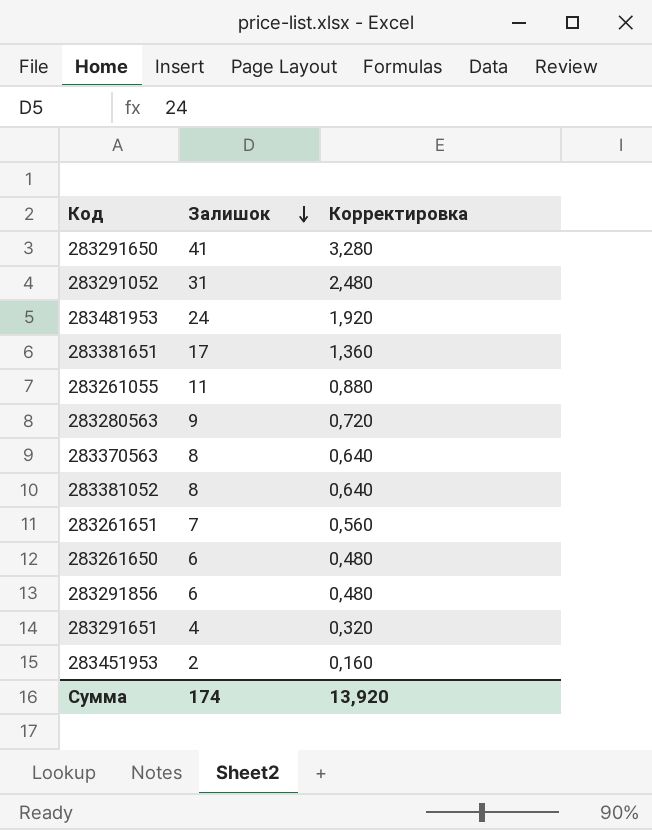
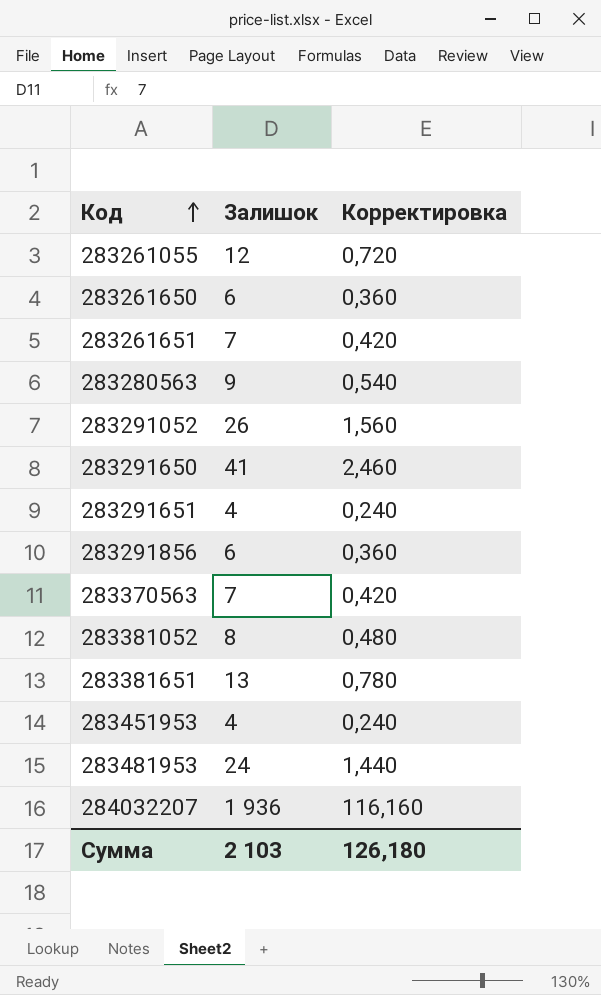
row order: Залишок descending -> Код ascending
column Корректировка | formula: [Залишок] * 0,08 -> [Залишок] * 0,06
283261055 | Залишок: 11 -> 12
283291052 | Залишок: 31 -> 26
283370563 | Залишок: 8 -> 7
283381651 | Залишок: 17 -> 13
283451953 | Залишок: 2 -> 4
row 284032207: none -> 1 936 | 116,160
Сумма | Залишок: 174 -> 2 103
Сумма | Корректировка: 13,920 -> 126,180

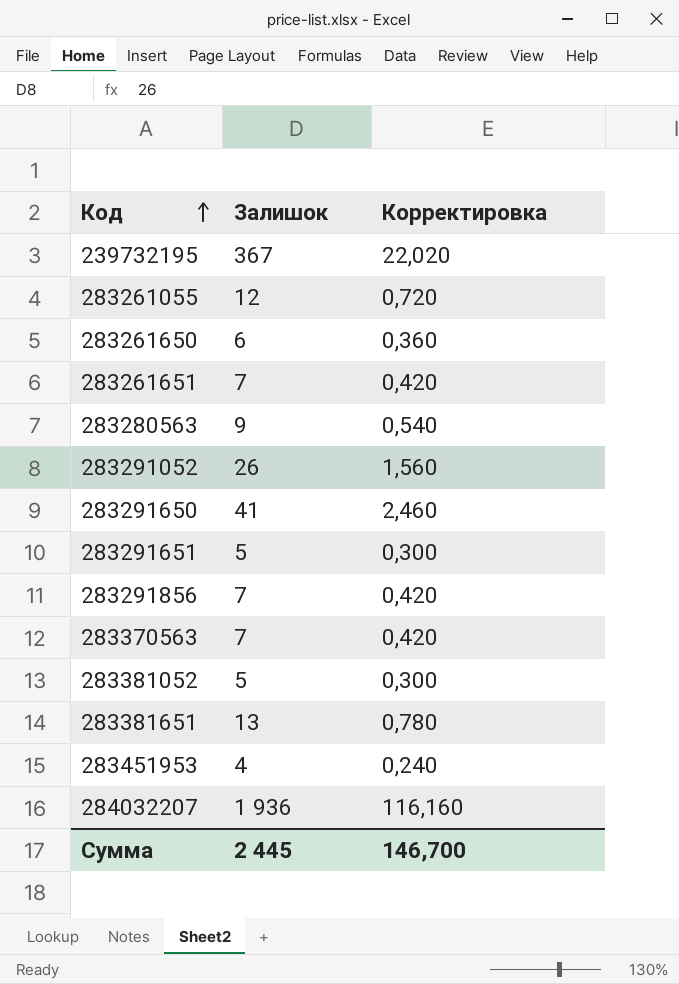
row 283481953: 24 | 1,440 -> none
row 239732195: none -> 367 | 22,020
283291651 | Залишок: 4 -> 5
283291651 | Корректировка: 0,240 -> 0,300
283291856 | Залишок: 6 -> 7
283291856 | Корректировка: 0,360 -> 0,420
283381052 | Залишок: 8 -> 5
283381052 | Корректировка: 0,480 -> 0,300
Сумма | Залишок: 2 103 -> 2 445
Сумма | Корректировка: 126,180 -> 146,700

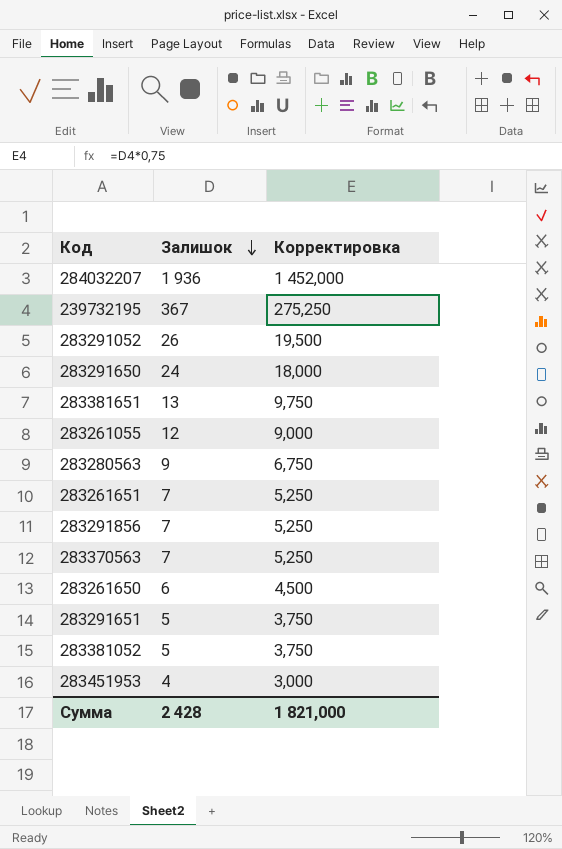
row order: Код ascending -> Залишок descending
column Корректировка | formula: [Залишок] * 0,06 -> [Залишок] * 0,75
283291650 | Залишок: 41 -> 24
Сумма | Залишок: 2 445 -> 2 428
Сумма | Корректировка: 146,700 -> 1 821,000

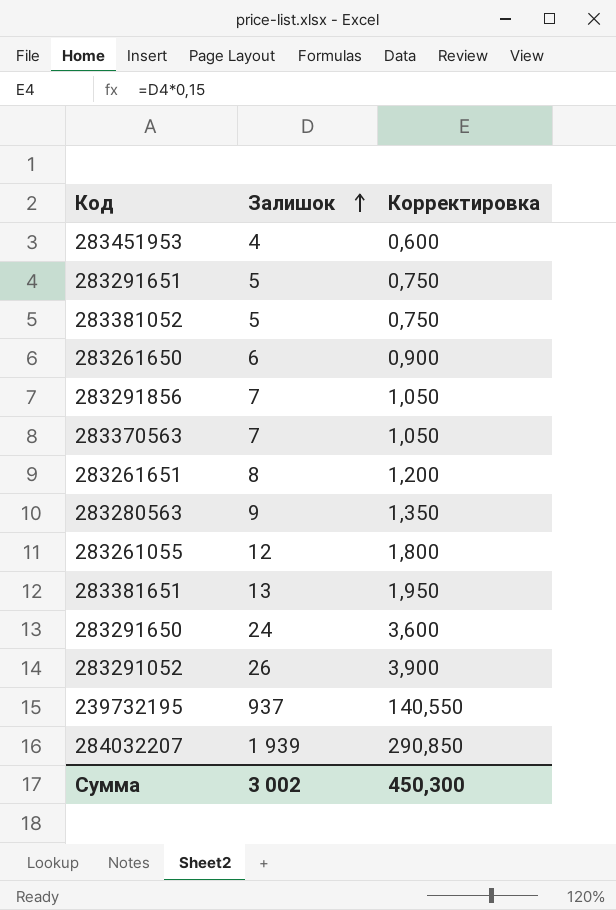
row order: Залишок descending -> Залишок ascending
column Корректировка | formula: [Залишок] * 0,75 -> [Залишок] * 0,15
283261651 | Залишок: 7 -> 8
239732195 | Залишок: 367 -> 937
284032207 | Залишок: 1 936 -> 1 939
Сумма | Залишок: 2 428 -> 3 002
Сумма | Корректировка: 1 821,000 -> 450,300

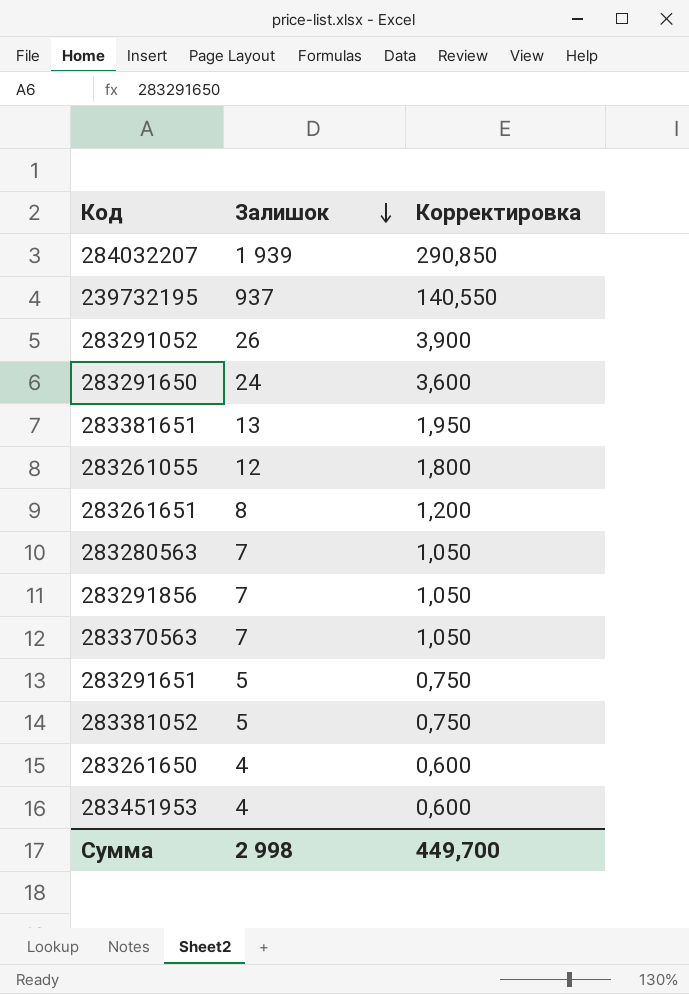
row order: Залишок ascending -> Залишок descending
283280563 | Залишок: 9 -> 7
283280563 | Корректировка: 1,350 -> 1,050
283261650 | Залишок: 6 -> 4
283261650 | Корректировка: 0,900 -> 0,600
Сумма | Залишок: 3 002 -> 2 998
Сумма | Корректировка: 450,300 -> 449,700

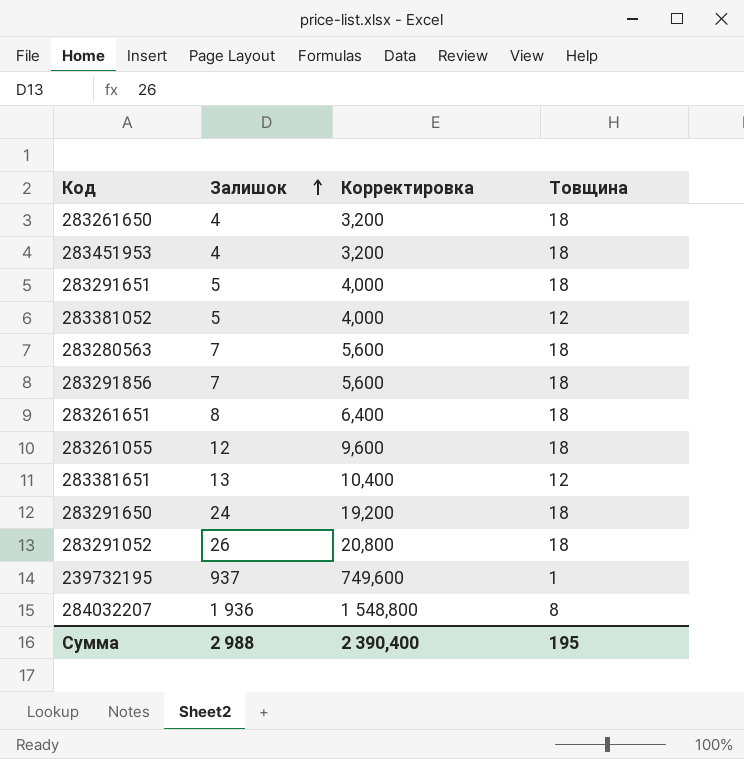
row order: Залишок descending -> Залишок ascending
column Корректировка | formula: [Залишок] * 0,15 -> [Залишок] * 0,8
column Товщина | position: none -> 4
row 283370563: 7 | 1,050 -> none
284032207 | Залишок: 1 939 -> 1 936
Сумма | Залишок: 2 998 -> 2 988
Сумма | Корректировка: 449,700 -> 2 390,400

